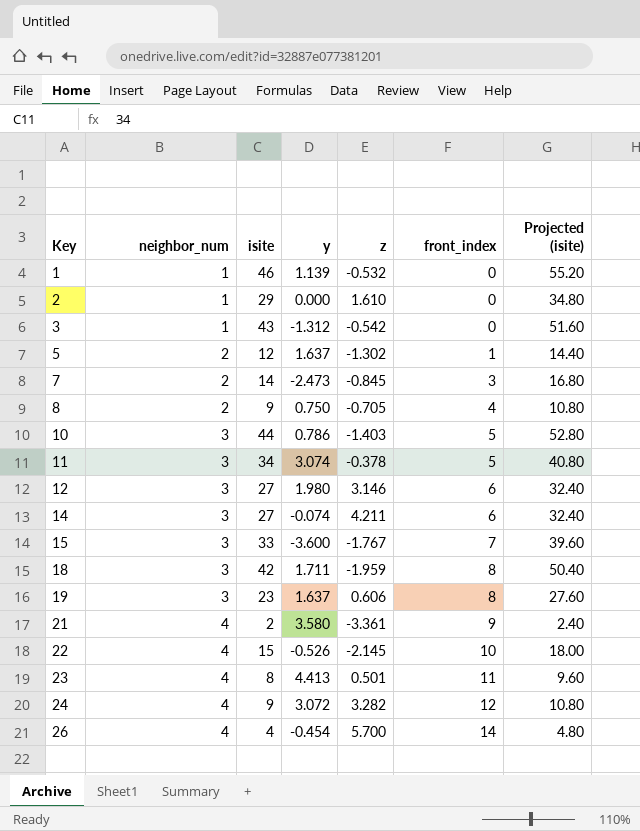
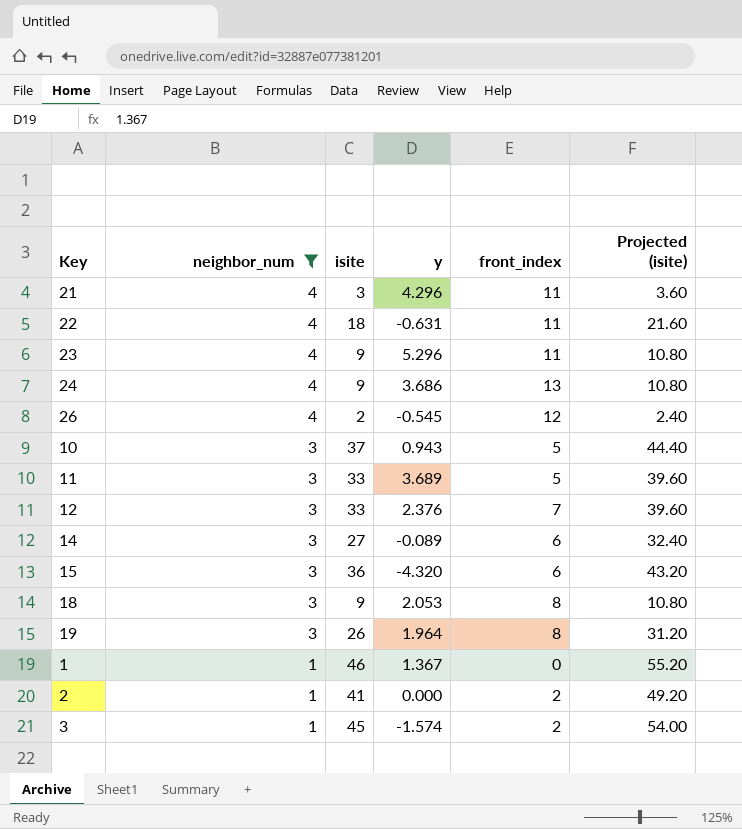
filter: none -> neighbor_num != 2
row order: Key ascending -> neighbor_num descending
column z | position: 5 -> none
21 | isite: 2 -> 3
21 | y: 3.580 -> 4.296
21 | front_index: 9 -> 11
21 | Projected (isite): 2.40 -> 3.60
22 | isite: 15 -> 18
22 | y: -0.526 -> -0.631
22 | front_index: 10 -> 11
22 | Projected (isite): 18.00 -> 21.60
23 | isite: 8 -> 9
23 | y: 4.413 -> 5.296
23 | Projected (isite): 9.60 -> 10.80
24 | y: 3.072 -> 3.686
24 | front_index: 12 -> 13
26 | isite: 4 -> 2
26 | y: -0.454 -> -0.545
26 | front_index: 14 -> 12
26 | Projected (isite): 4.80 -> 2.40
10 | isite: 44 -> 37
10 | y: 0.786 -> 0.943
10 | Projected (isite): 52.80 -> 44.40
11 | isite: 34 -> 33
11 | y: 3.074 -> 3.689
11 | Projected (isite): 40.80 -> 39.60
12 | isite: 27 -> 33
12 | y: 1.980 -> 2.376
12 | front_index: 6 -> 7
12 | Projected (isite): 32.40 -> 39.60
14 | y: -0.074 -> -0.089
15 | isite: 33 -> 36
15 | y: -3.600 -> -4.320
15 | front_index: 7 -> 6
15 | Projected (isite): 39.60 -> 43.20
18 | isite: 42 -> 9
18 | y: 1.711 -> 2.053
18 | Projected (isite): 50.40 -> 10.80
19 | isite: 23 -> 26
19 | y: 1.637 -> 1.964
19 | Projected (isite): 27.60 -> 31.20
1 | y: 1.139 -> 1.367
2 | isite: 29 -> 41
2 | front_index: 0 -> 2
2 | Projected (isite): 34.80 -> 49.20
3 | isite: 43 -> 45
3 | y: -1.312 -> -1.574
3 | front_index: 0 -> 2
3 | Projected (isite): 51.60 -> 54.00

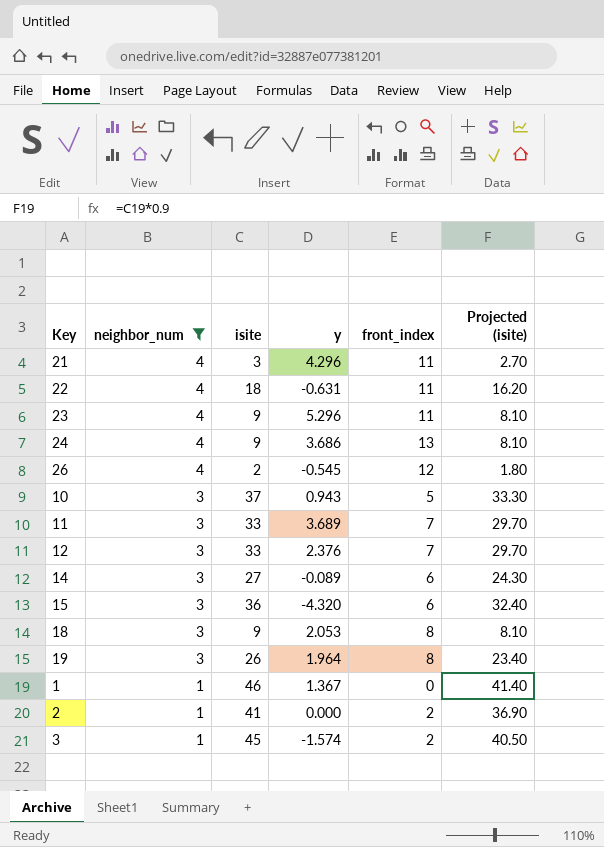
column Projected (isite) | formula: [isite] * 1.2 -> [isite] * 0.9
11 | front_index: 5 -> 7

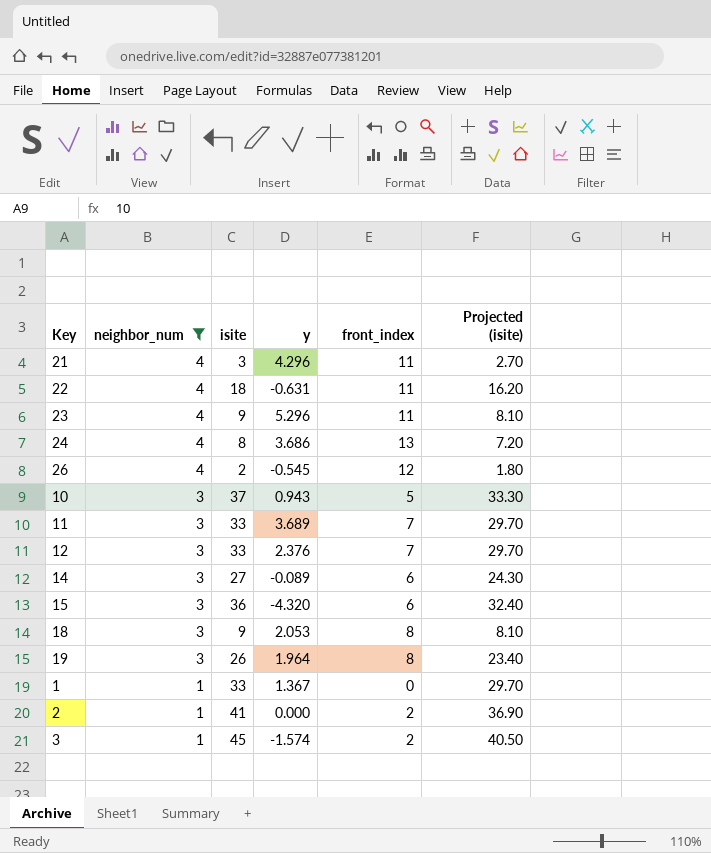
24 | isite: 9 -> 8
24 | Projected (isite): 8.10 -> 7.20
1 | isite: 46 -> 33
1 | Projected (isite): 41.40 -> 29.70

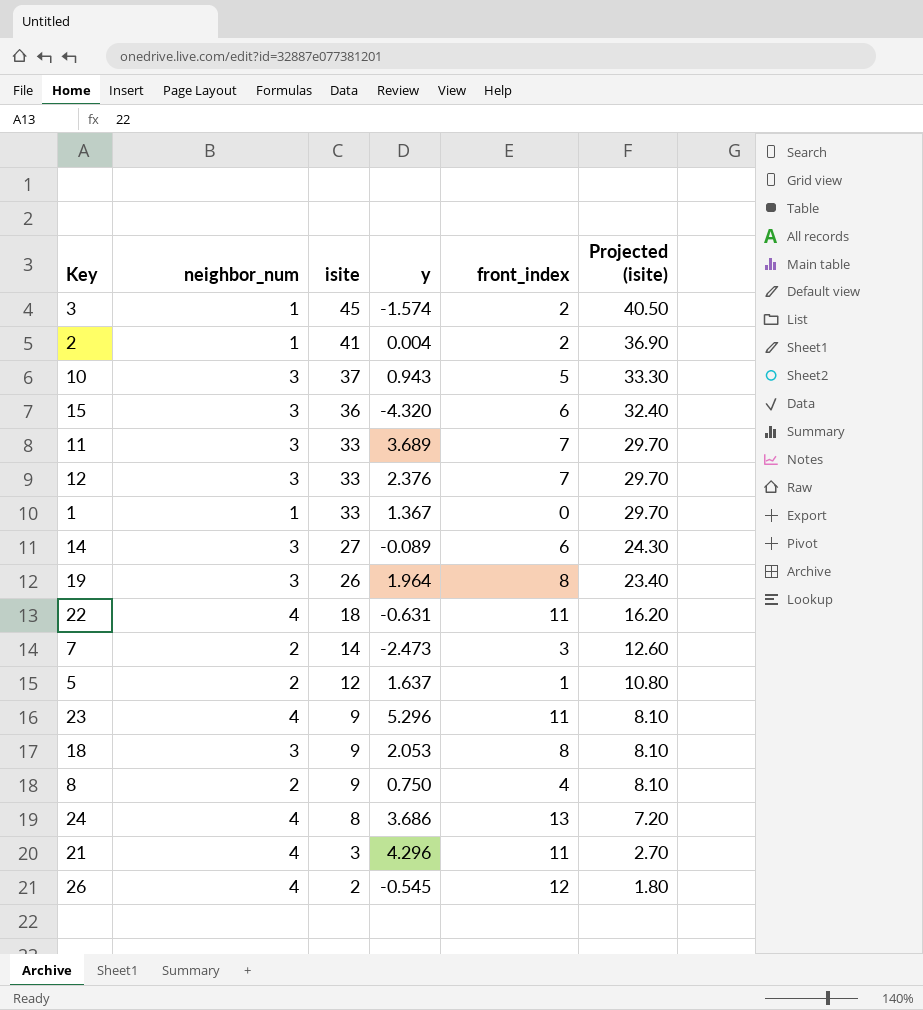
filter: neighbor_num != 2 -> none
row order: neighbor_num descending -> isite descending
2 | y: 0.000 -> 0.004

